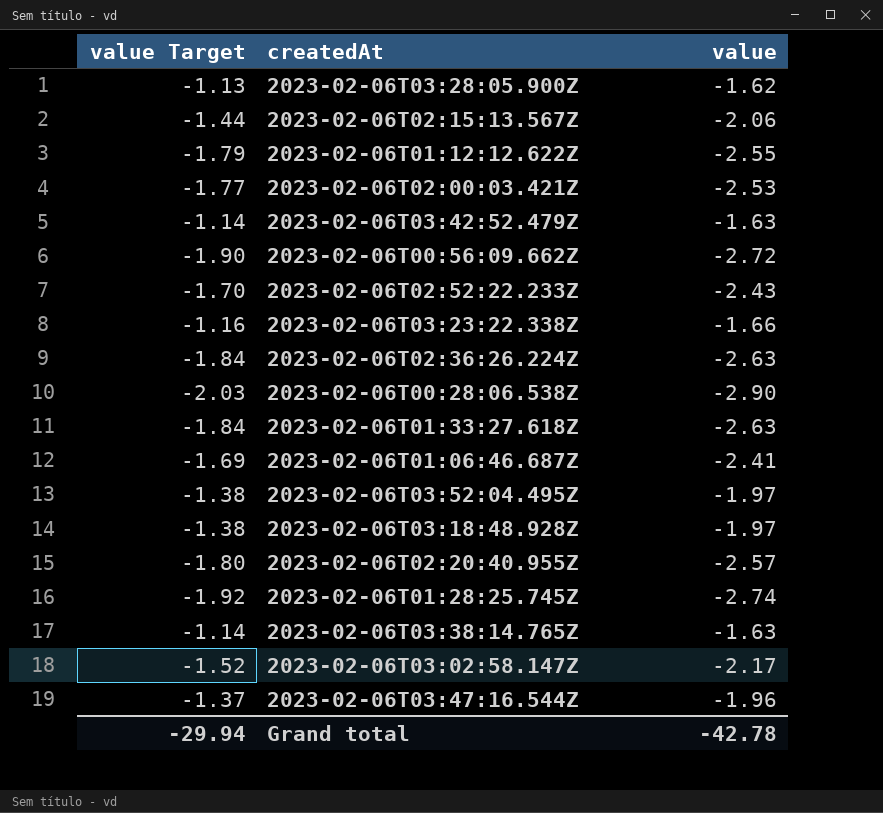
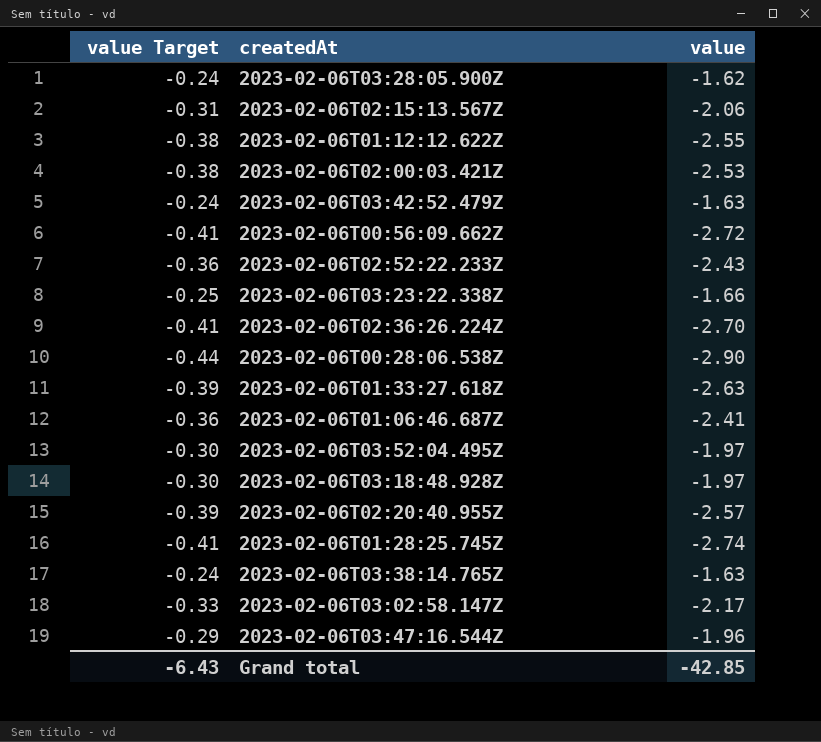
column value Target | formula: [value] * 0.7 -> [value] * 0.15
2023-02-06T02:36:26.224Z | value: -2.63 -> -2.70
Grand total | value Target: -29.94 -> -6.43
Grand total | value: -42.78 -> -42.85

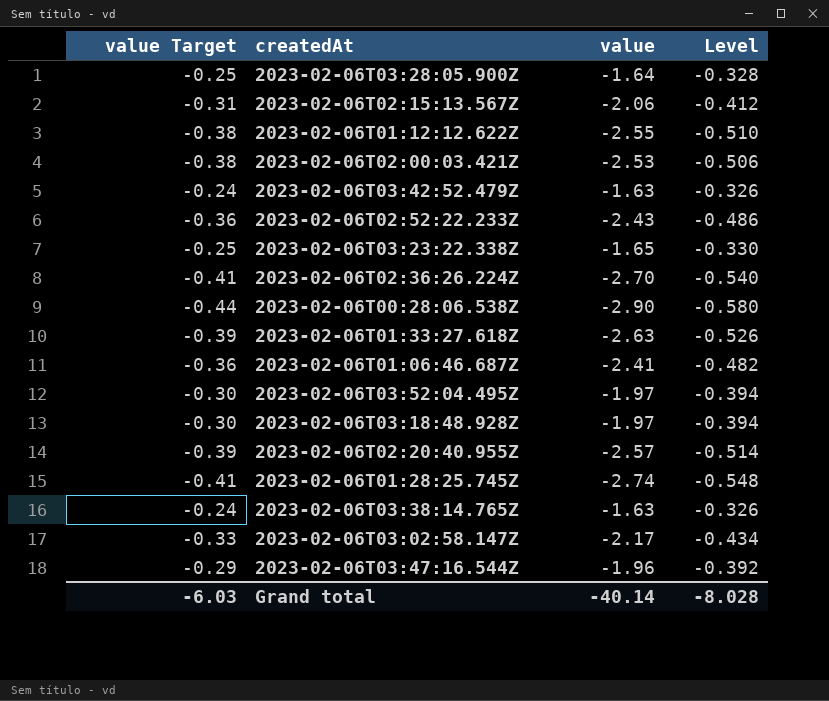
column Level | formula: none -> [value] * 0.2
row 2023-02-06T00:56:09.662Z: -0.41 | -2.72 -> none
2023-02-06T03:28:05.900Z | value Target: -0.24 -> -0.25
2023-02-06T03:28:05.900Z | value: -1.62 -> -1.64
2023-02-06T03:23:22.338Z | value: -1.66 -> -1.65
Grand total | value Target: -6.43 -> -6.03
Grand total | value: -42.85 -> -40.14

